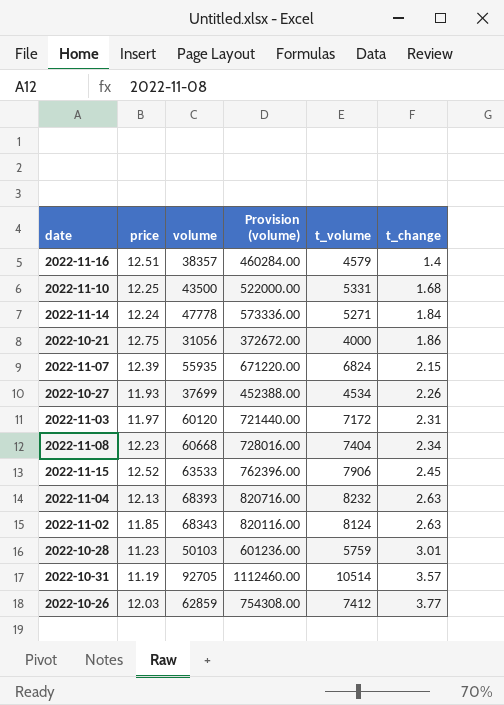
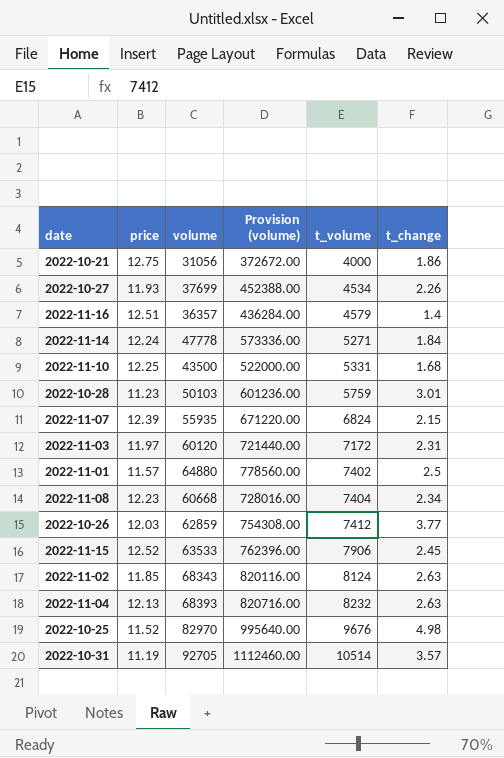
row order: t_change ascending -> t_volume ascending
2022-11-16 | volume: 38357 -> 36357
2022-11-16 | Provision (volume): 460284.00 -> 436284.00
row 2022-11-01: none -> 11.57 | 64880 | 778560.00 | 7402 | 2.5
row 2022-10-25: none -> 11.52 | 82970 | 995640.00 | 9676 | 4.98

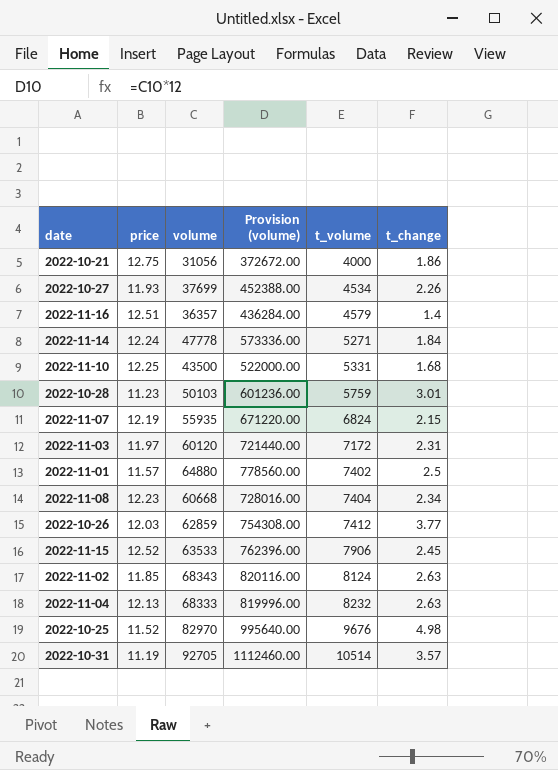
2022-11-07 | price: 12.39 -> 12.19
2022-11-04 | volume: 68393 -> 68333
2022-11-04 | Provision (volume): 820716.00 -> 819996.00

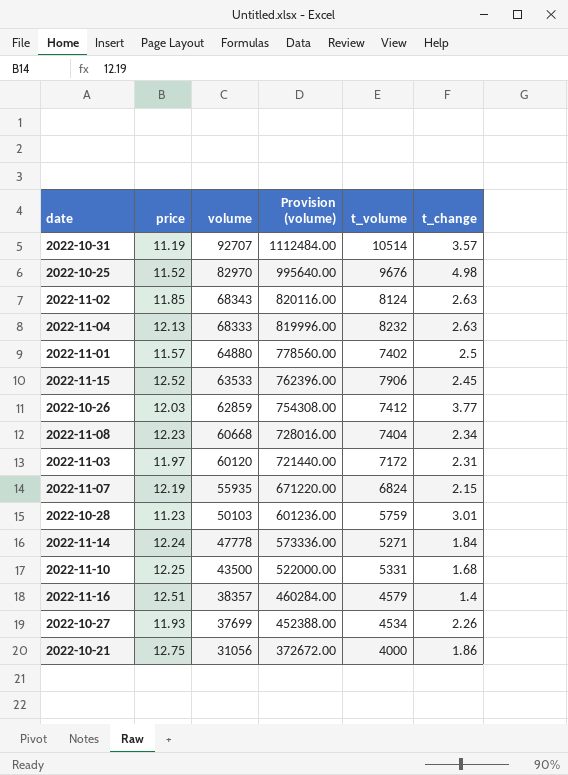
row order: t_volume ascending -> volume descending
2022-10-31 | volume: 92705 -> 92707
2022-10-31 | Provision (volume): 1112460.00 -> 1112484.00
2022-11-16 | volume: 36357 -> 38357
2022-11-16 | Provision (volume): 436284.00 -> 460284.00

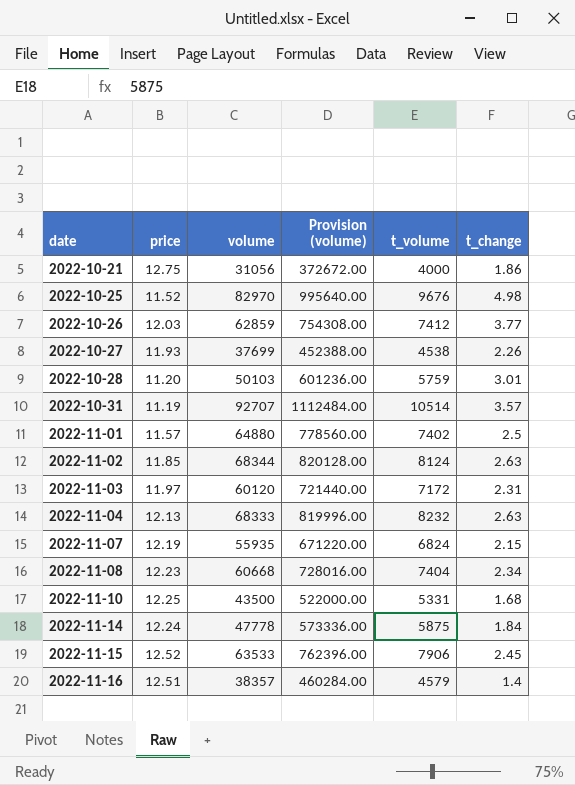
row order: volume descending -> date ascending
2022-10-27 | t_volume: 4534 -> 4538
2022-10-28 | price: 11.23 -> 11.20
2022-11-02 | volume: 68343 -> 68344
2022-11-02 | Provision (volume): 820116.00 -> 820128.00
2022-11-14 | t_volume: 5271 -> 5875

